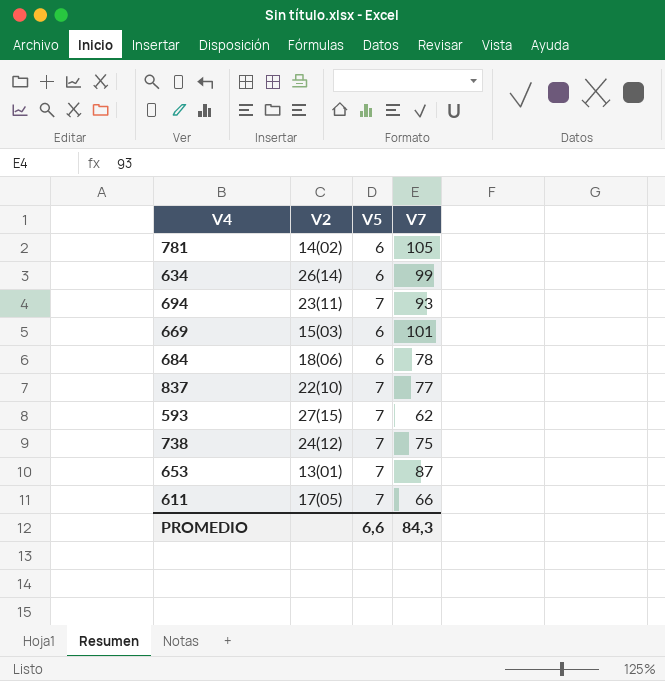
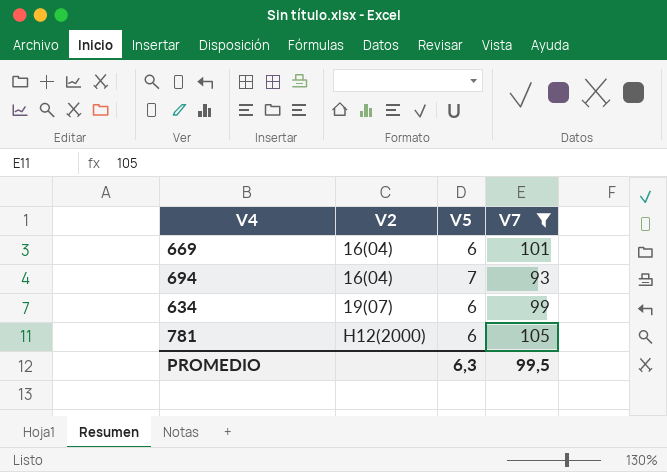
filter: none -> V7 >= 93
row order: none -> V2 ascending
669 | V2: 15(03) -> 16(04)
694 | V2: 23(11) -> 16(04)
634 | V2: 26(14) -> 19(07)
781 | V2: 14(02) -> H12(2000)
PROMEDIO | V5: 6,6 -> 6,3
PROMEDIO | V7: 84,3 -> 99,5

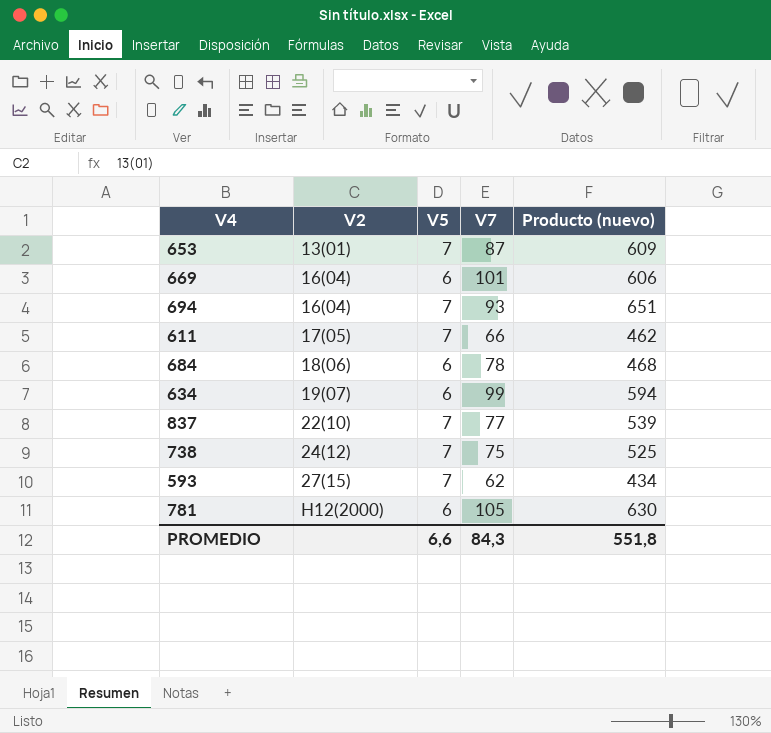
filter: V7 >= 93 -> none
column Producto (nuevo) | formula: none -> [V5] * [V7]
PROMEDIO | V5: 6,3 -> 6,6
PROMEDIO | V7: 99,5 -> 84,3

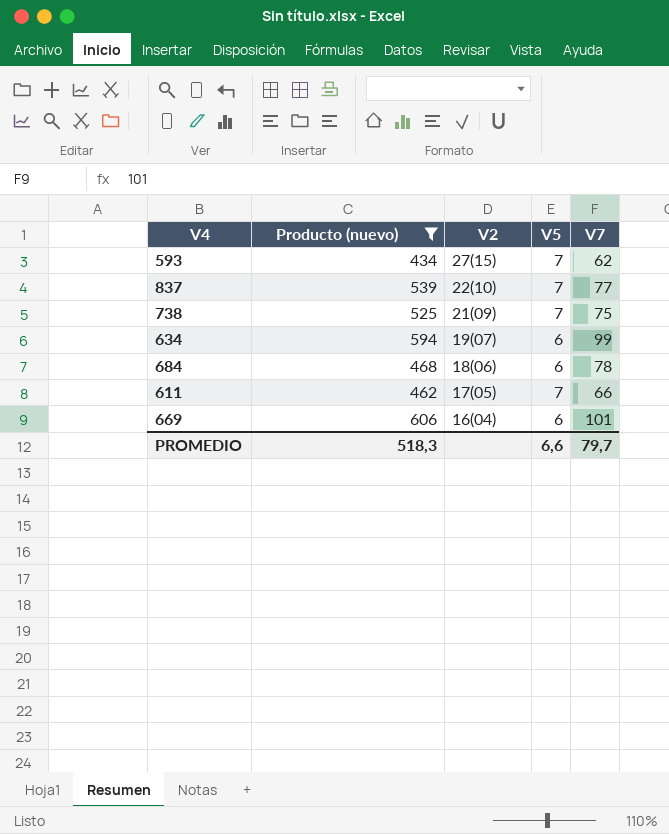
filter: none -> Producto (nuevo) <= 606
row order: V2 ascending -> V2 descending
column Producto (nuevo) | position: 5 -> 2
738 | V2: 24(12) -> 21(09)
PROMEDIO | Producto (nuevo): 551,8 -> 518,3
PROMEDIO | V7: 84,3 -> 79,7

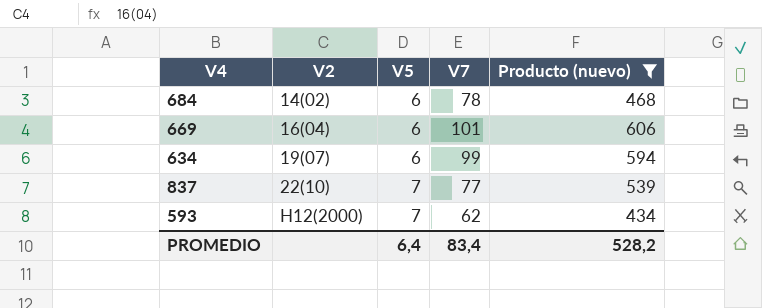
row order: V2 descending -> V2 ascending
column Producto (nuevo) | position: 2 -> 5
row 738: 525 | 21(09) | 7 | 75 -> none
row 611: 462 | 17(05) | 7 | 66 -> none
684 | V2: 18(06) -> 14(02)
593 | V2: 27(15) -> H12(2000)
PROMEDIO | V5: 6,6 -> 6,4
PROMEDIO | V7: 79,7 -> 83,4
PROMEDIO | Producto (nuevo): 518,3 -> 528,2

